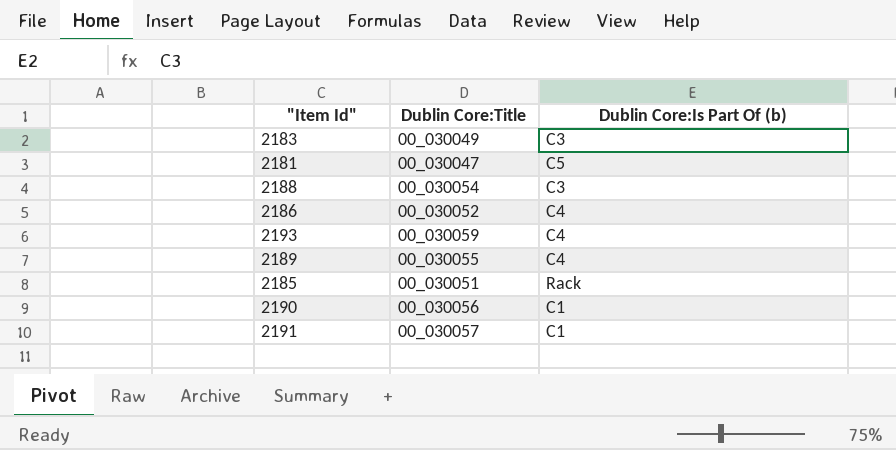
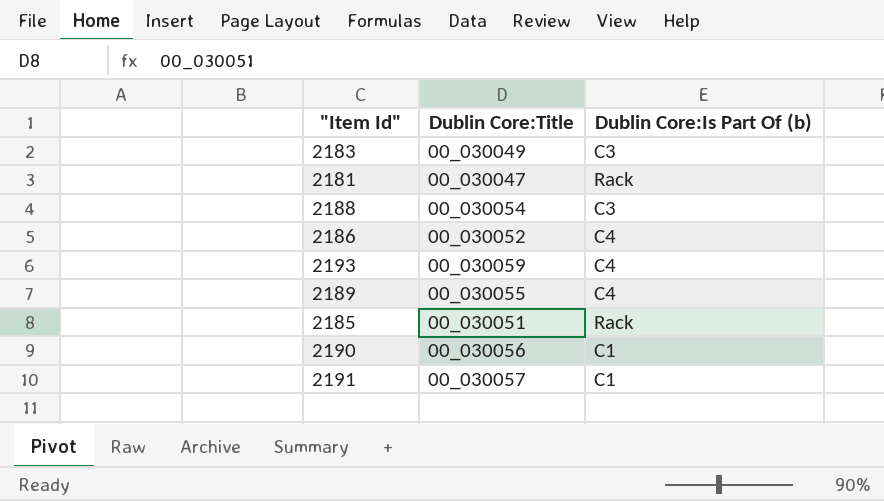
2181 | Dublin Core:Is Part Of (b): C5 -> Rack

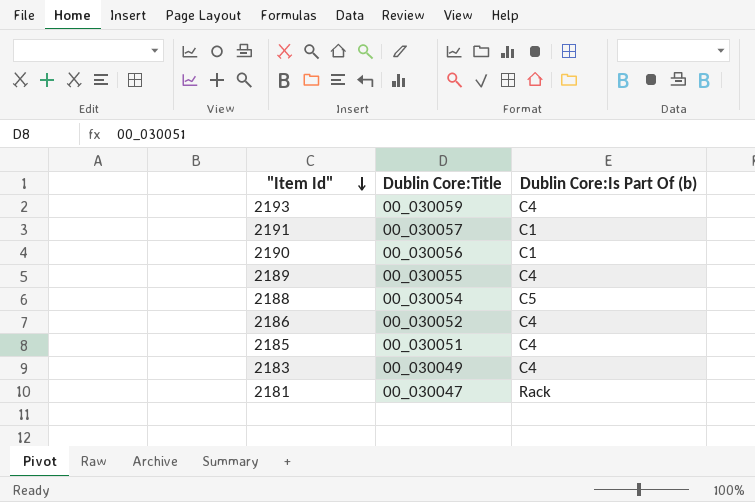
row order: none -> "Item Id" descending
2188 | Dublin Core:Is Part Of (b): C3 -> C5
2185 | Dublin Core:Is Part Of (b): Rack -> C4
2183 | Dublin Core:Is Part Of (b): C3 -> C4

